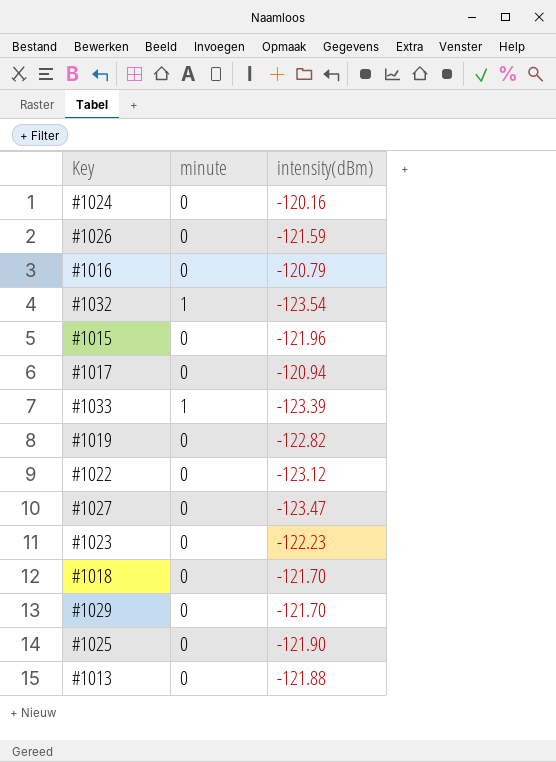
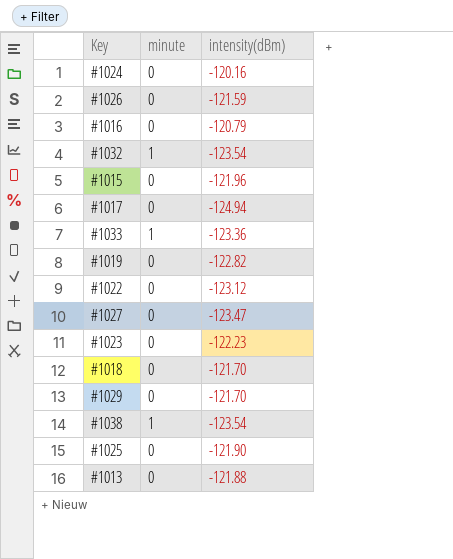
#1017 | intensity(dBm): -120.94 -> -124.94
#1033 | intensity(dBm): -123.39 -> -123.36
row #1038: none -> 1 | -123.54

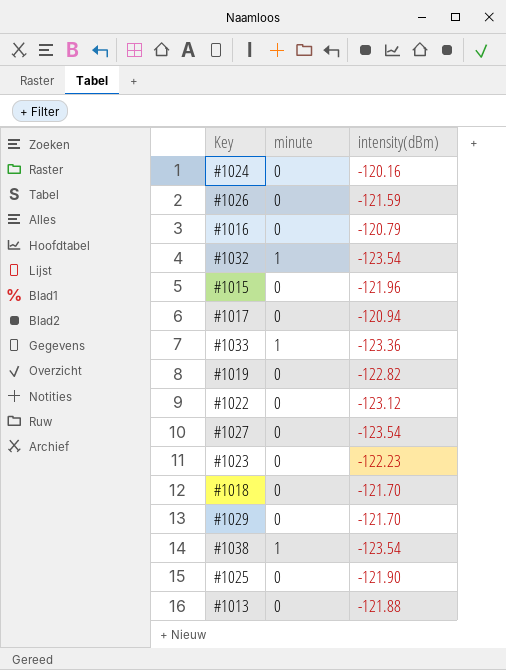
#1017 | intensity(dBm): -124.94 -> -120.94
#1027 | intensity(dBm): -123.47 -> -123.54

